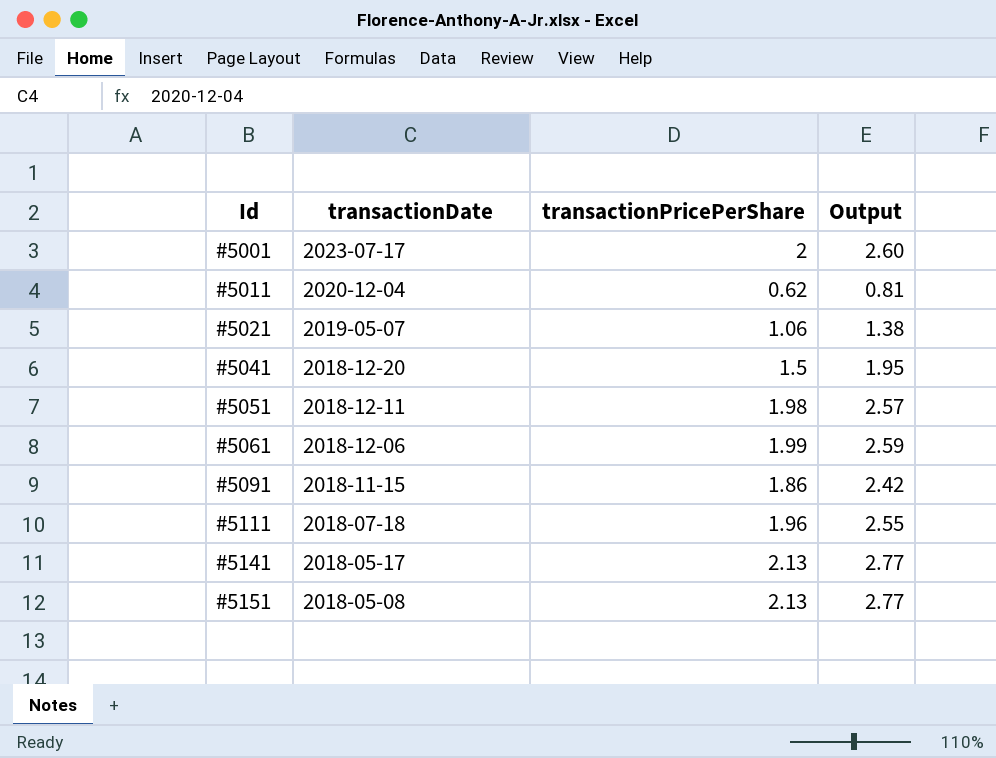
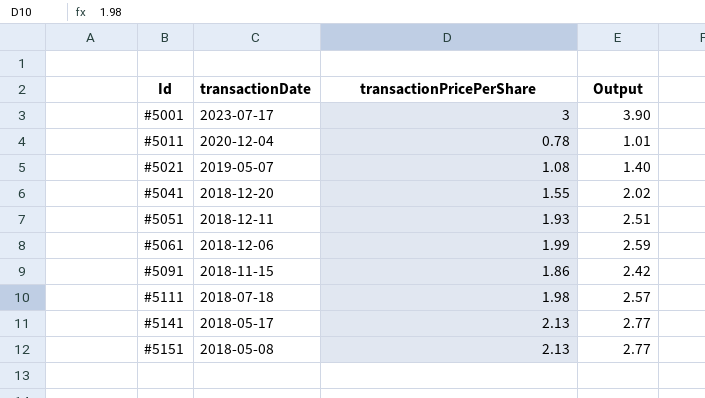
#5001 | transactionPricePerShare: 2 -> 3
#5001 | Output: 2.60 -> 3.90
#5011 | transactionPricePerShare: 0.62 -> 0.78
#5011 | Output: 0.81 -> 1.01
#5021 | transactionPricePerShare: 1.06 -> 1.08
#5021 | Output: 1.38 -> 1.40
#5041 | transactionPricePerShare: 1.5 -> 1.55
#5041 | Output: 1.95 -> 2.02
#5051 | transactionPricePerShare: 1.98 -> 1.93
#5051 | Output: 2.57 -> 2.51
#5111 | transactionPricePerShare: 1.96 -> 1.98
#5111 | Output: 2.55 -> 2.57

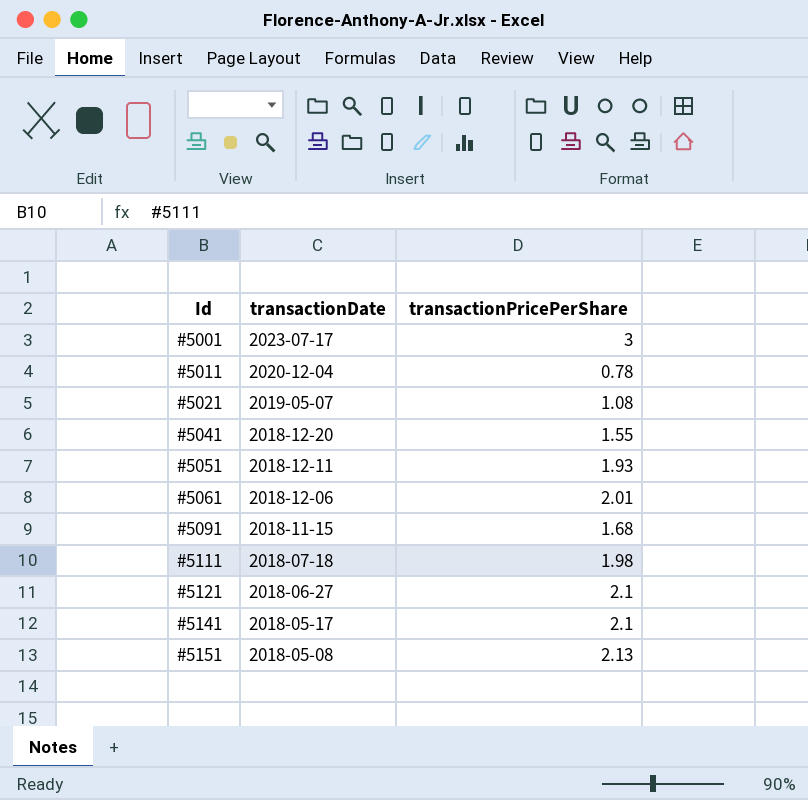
column Output | formula: [transactionPricePerShare] * 1.3 -> none
#5061 | transactionPricePerShare: 1.99 -> 2.01
#5091 | transactionPricePerShare: 1.86 -> 1.68
row #5121: none -> 2018-06-27 | 2.1
#5141 | transactionPricePerShare: 2.13 -> 2.1

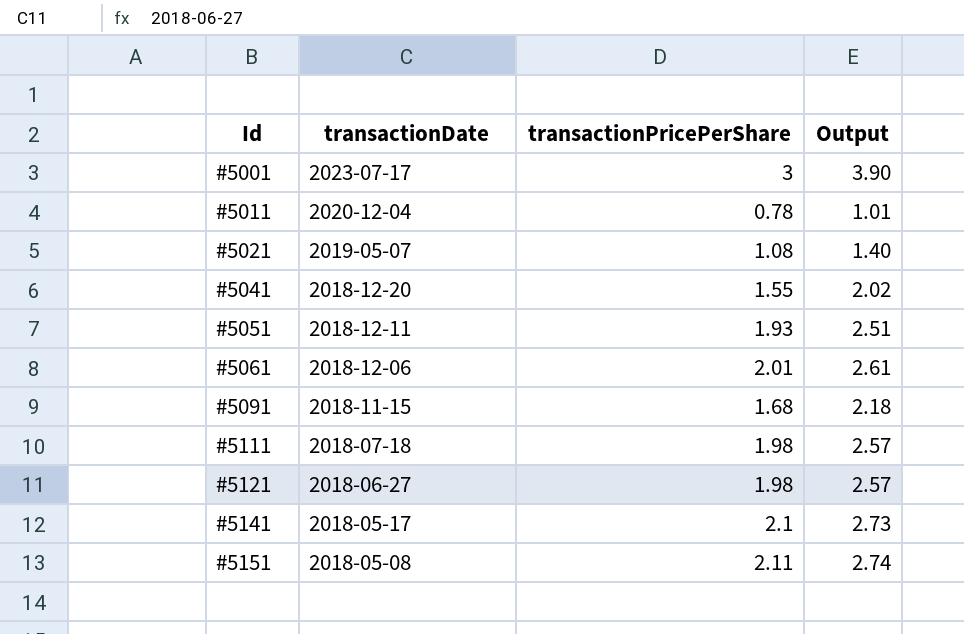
column Output | formula: none -> [transactionPricePerShare] * 1.3
#5121 | transactionPricePerShare: 2.1 -> 1.98
#5151 | transactionPricePerShare: 2.13 -> 2.11

